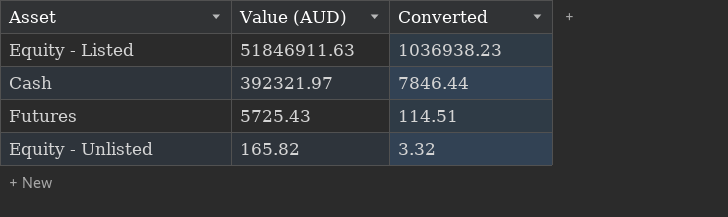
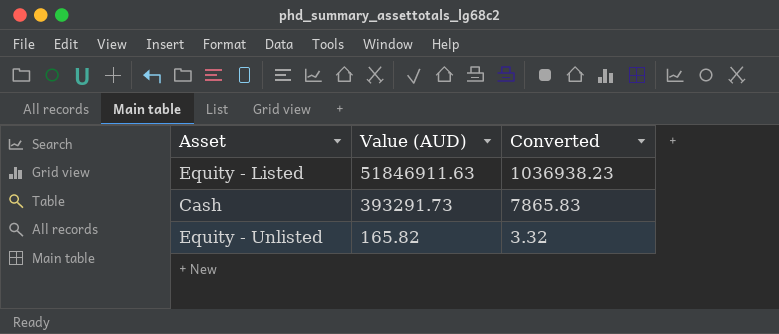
row Futures: 5725.43 | 114.51 -> none
Cash | Value (AUD): 392321.97 -> 393291.73
Cash | Converted: 7846.44 -> 7865.83

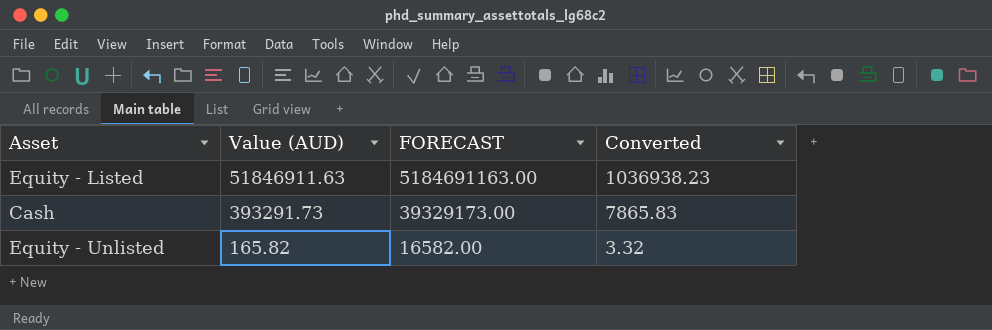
column FORECAST | formula: none -> [Value (AUD)] * 100

